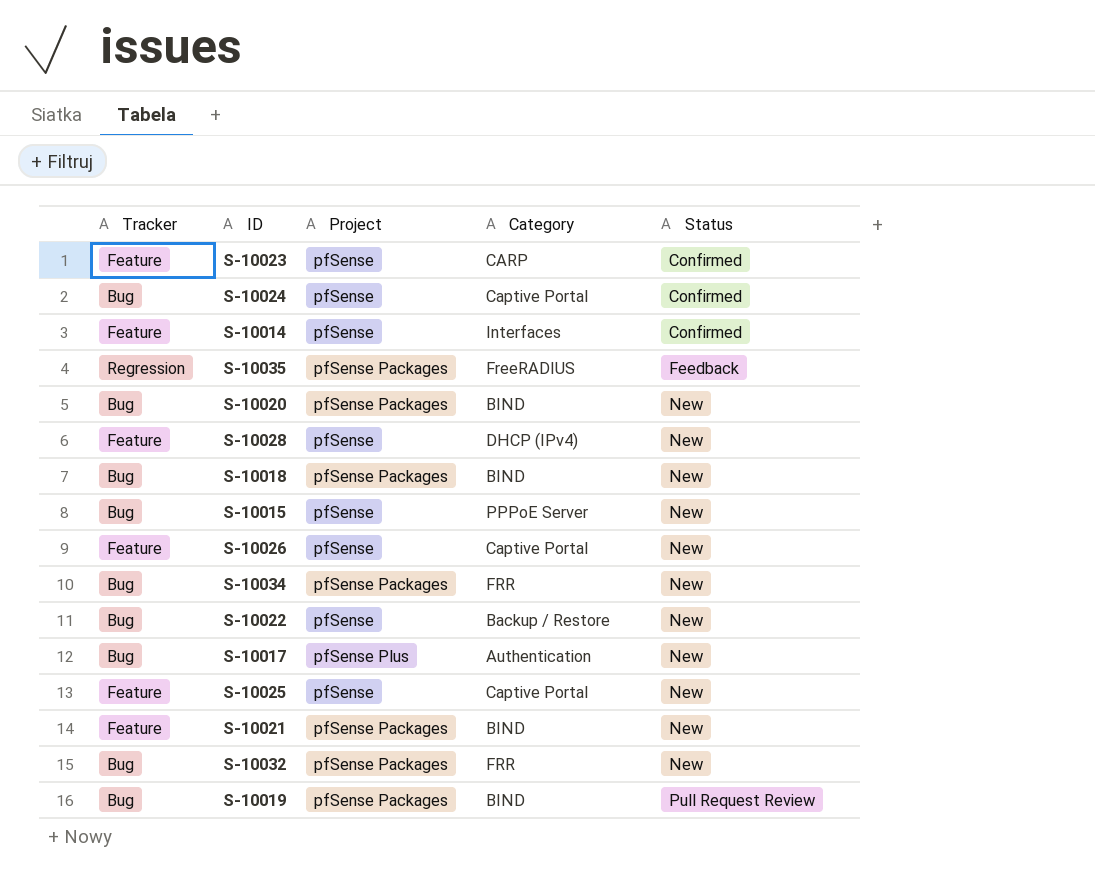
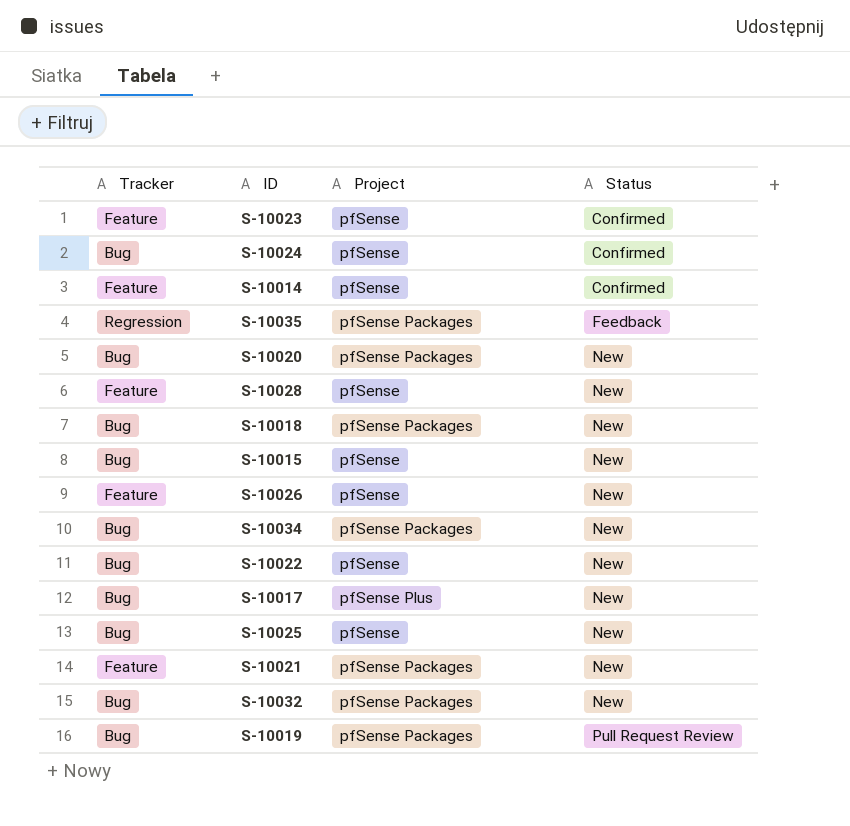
column Category | position: 4 -> none
S-10025 | Tracker: Feature -> Bug

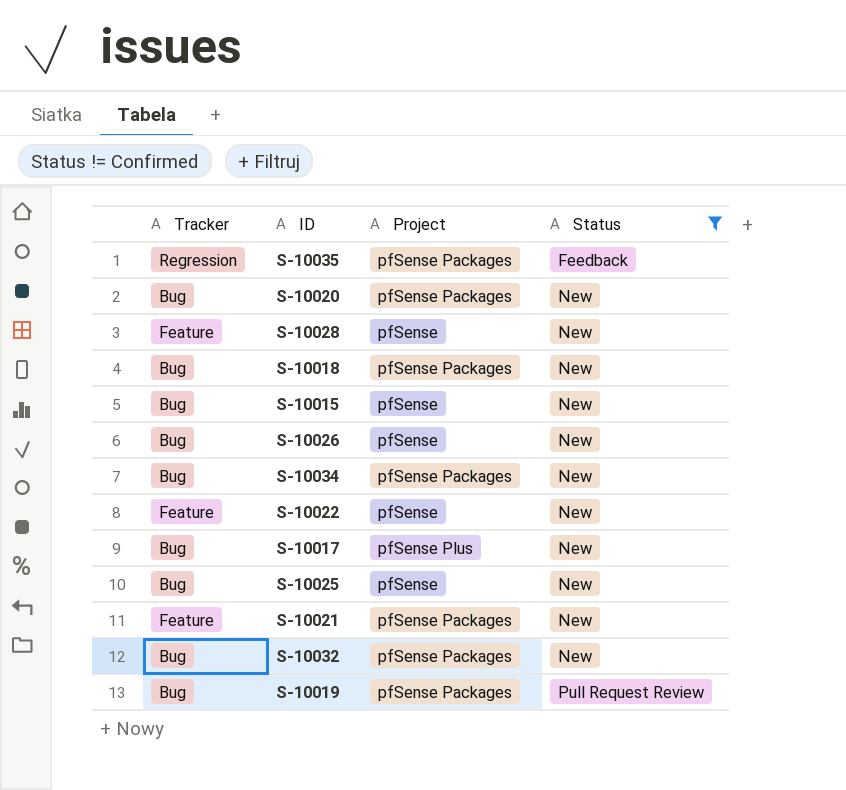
filter: none -> Status != Confirmed
S-10026 | Tracker: Feature -> Bug
S-10022 | Tracker: Bug -> Feature

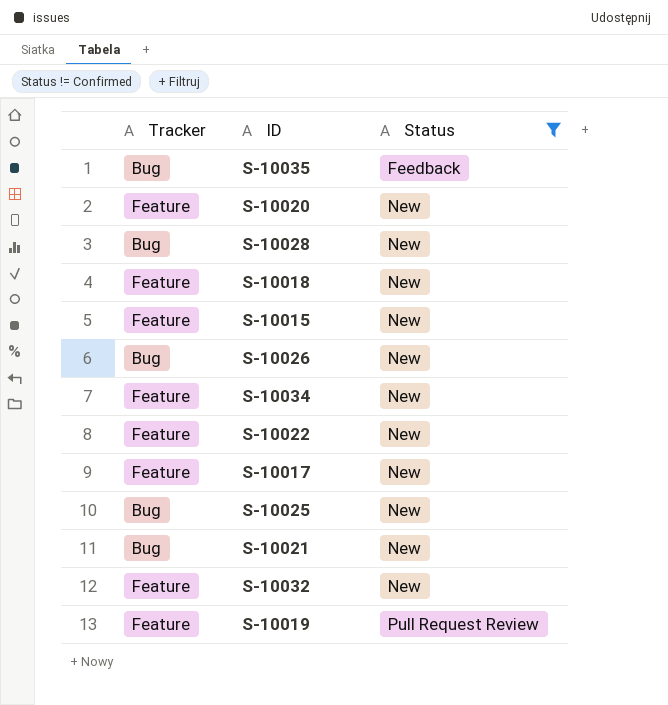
column Project | position: 3 -> none
S-10035 | Tracker: Regression -> Bug
S-10020 | Tracker: Bug -> Feature
S-10028 | Tracker: Feature -> Bug
S-10018 | Tracker: Bug -> Feature
S-10015 | Tracker: Bug -> Feature
S-10034 | Tracker: Bug -> Feature
S-10017 | Tracker: Bug -> Feature
S-10021 | Tracker: Feature -> Bug
S-10032 | Tracker: Bug -> Feature
S-10019 | Tracker: Bug -> Feature

